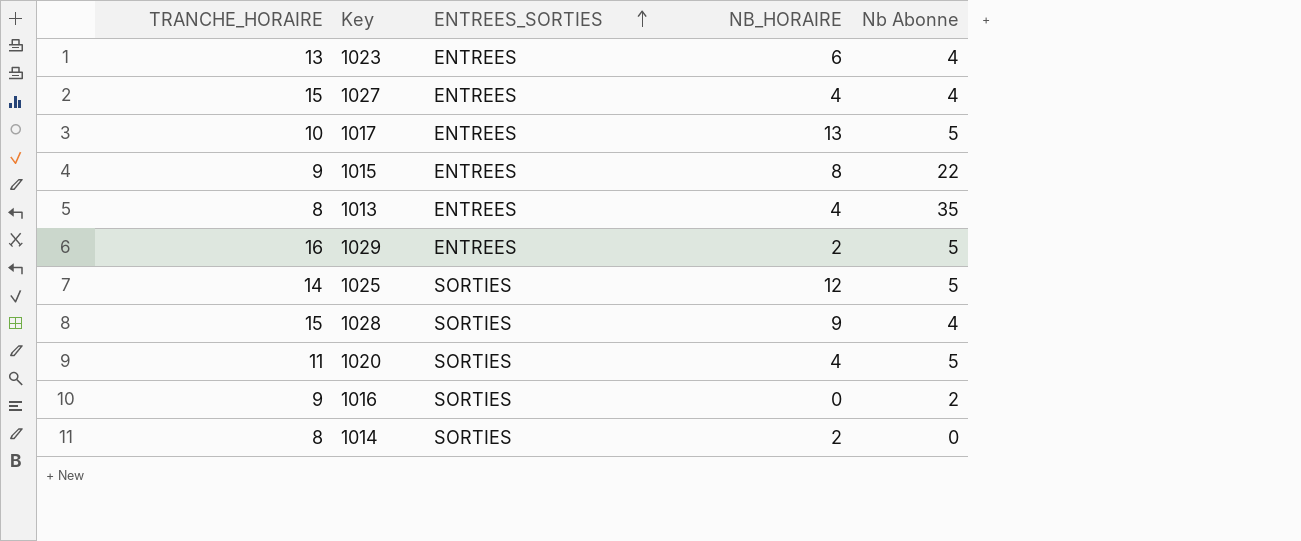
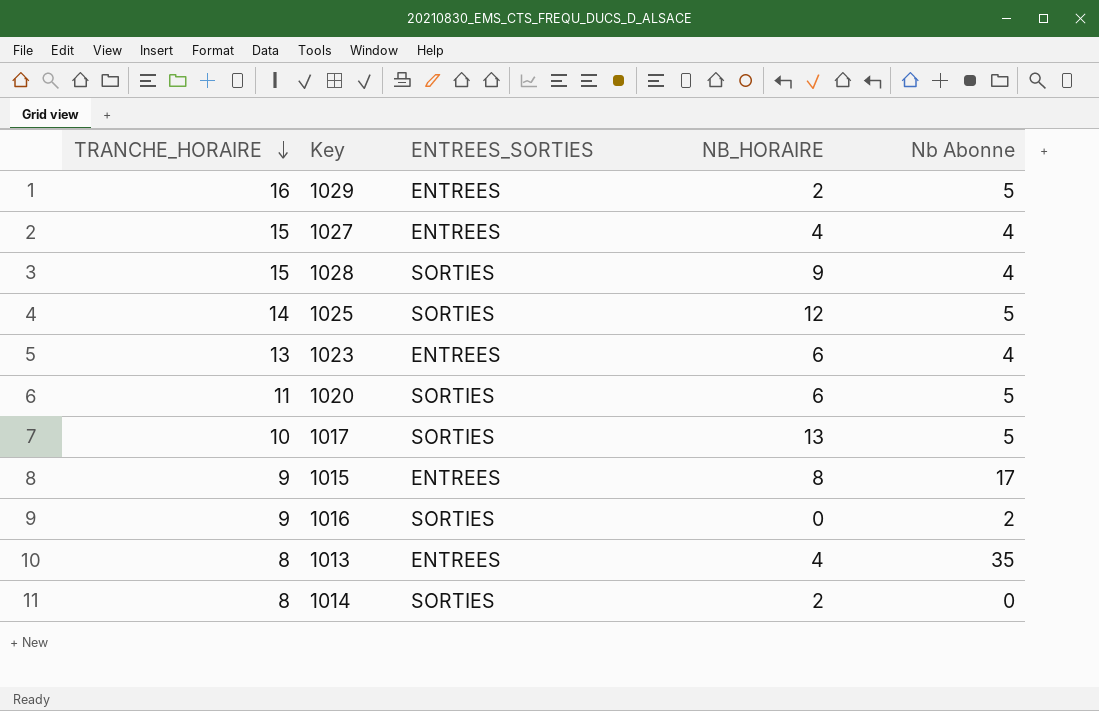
row order: ENTREES_SORTIES ascending -> TRANCHE_HORAIRE descending
1020 | NB_HORAIRE: 4 -> 6
1017 | ENTREES_SORTIES: ENTREES -> SORTIES
1015 | Nb Abonne: 22 -> 17

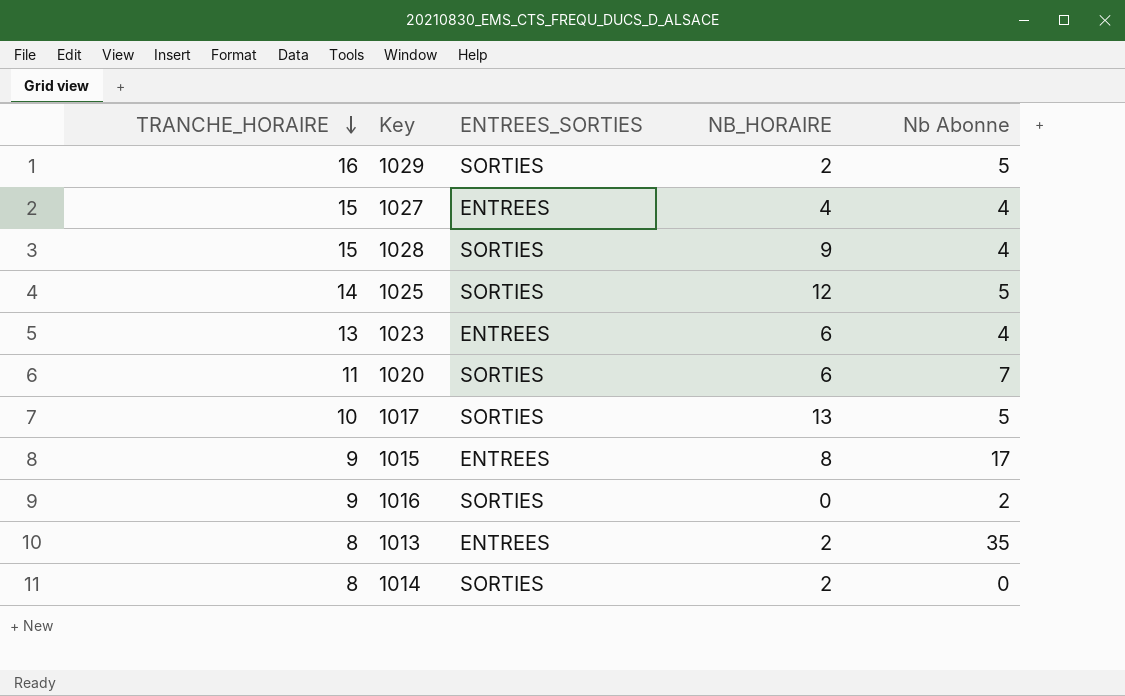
1029 | ENTREES_SORTIES: ENTREES -> SORTIES
1020 | Nb Abonne: 5 -> 7
1013 | NB_HORAIRE: 4 -> 2

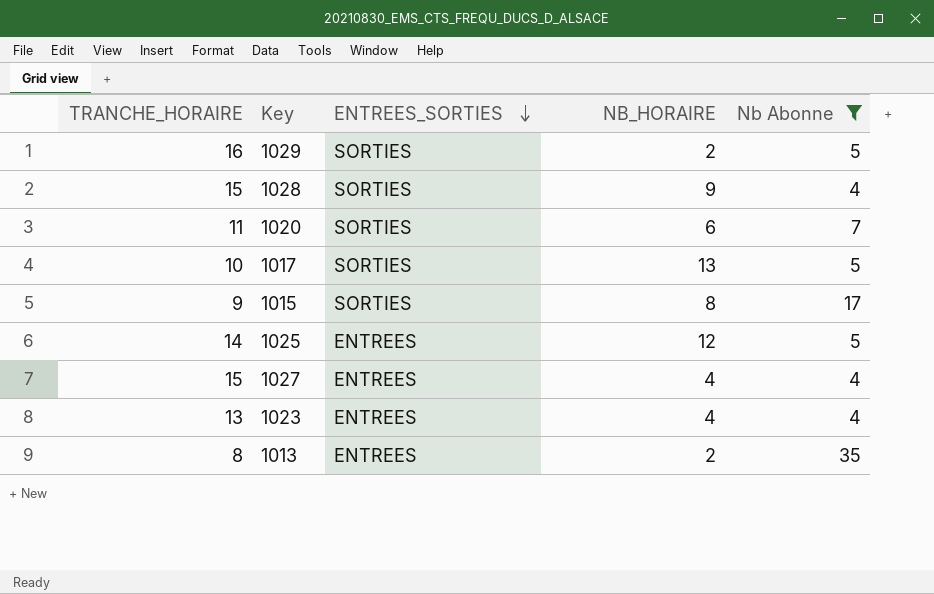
filter: none -> Nb Abonne >= 4
row order: TRANCHE_HORAIRE descending -> ENTREES_SORTIES descending
1015 | ENTREES_SORTIES: ENTREES -> SORTIES
1025 | ENTREES_SORTIES: SORTIES -> ENTREES
1023 | NB_HORAIRE: 6 -> 4

